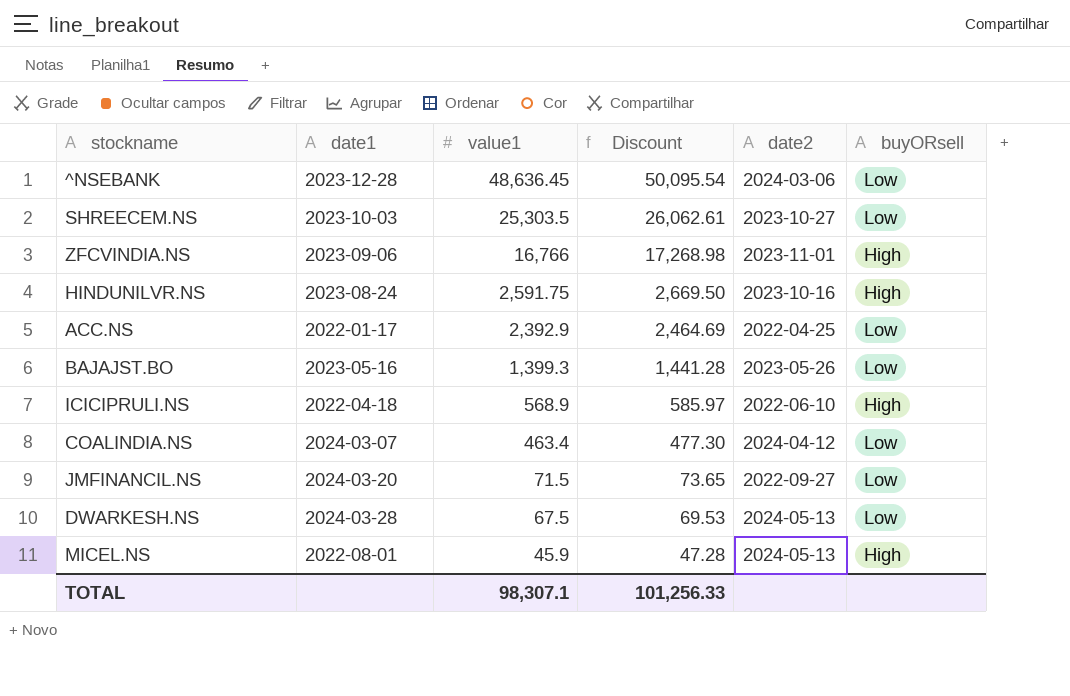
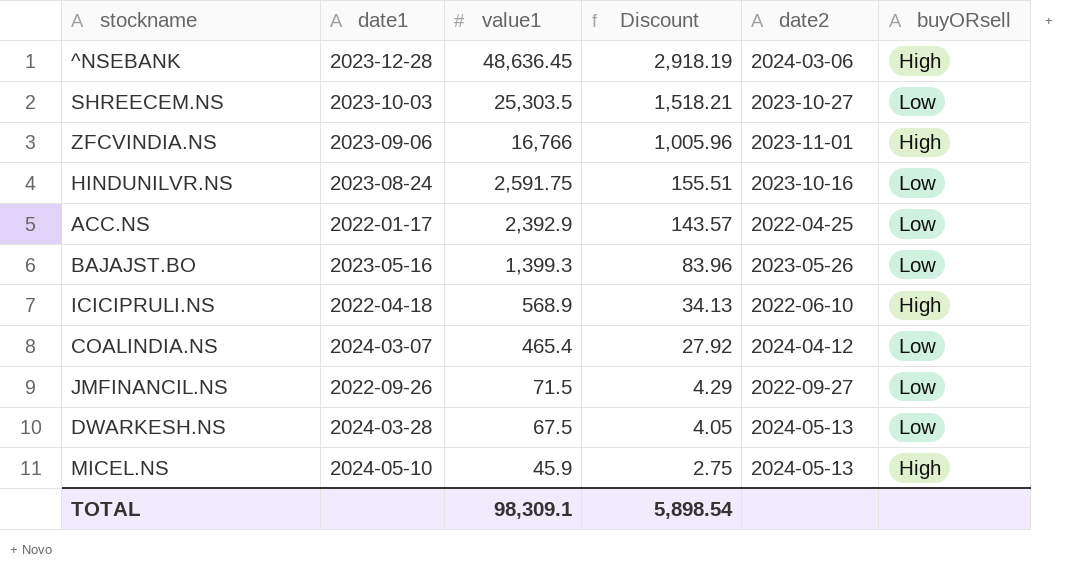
column Discount | formula: [value1] * 1.03 -> [value1] * 0.06
^NSEBANK | buyORsell: Low -> High
HINDUNILVR.NS | buyORsell: High -> Low
COALINDIA.NS | value1: 463.4 -> 465.4
JMFINANCIL.NS | date1: 2024-03-20 -> 2022-09-26
MICEL.NS | date1: 2022-08-01 -> 2024-05-10
TOTAL | value1: 98,307.1 -> 98,309.1
TOTAL | Discount: 101,256.33 -> 5,898.54

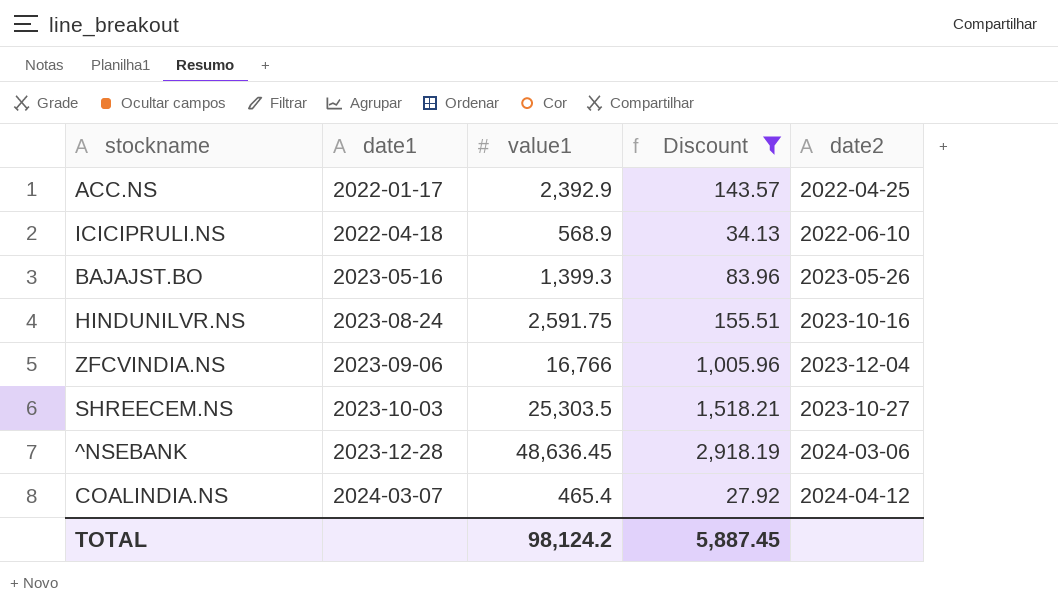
filter: none -> Discount >= 27.92
row order: value1 descending -> date1 ascending
column buyORsell | position: 6 -> none
ZFCVINDIA.NS | date2: 2023-11-01 -> 2023-12-04
TOTAL | value1: 98,309.1 -> 98,124.2
TOTAL | Discount: 5,898.54 -> 5,887.45

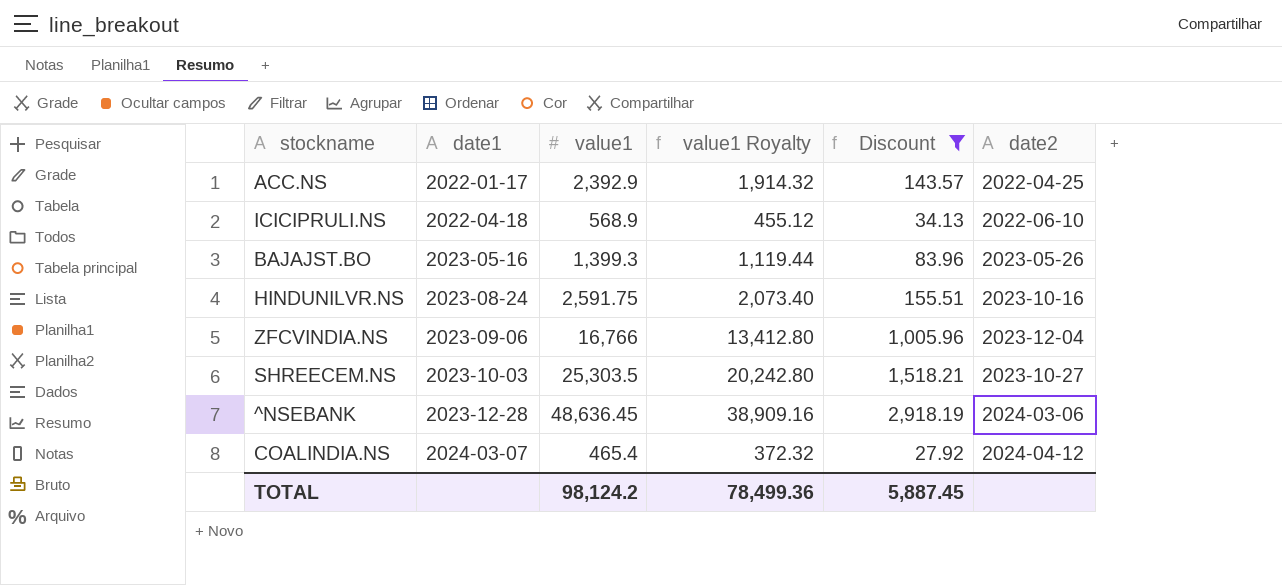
column value1 Royalty | formula: none -> [value1] * 0.8

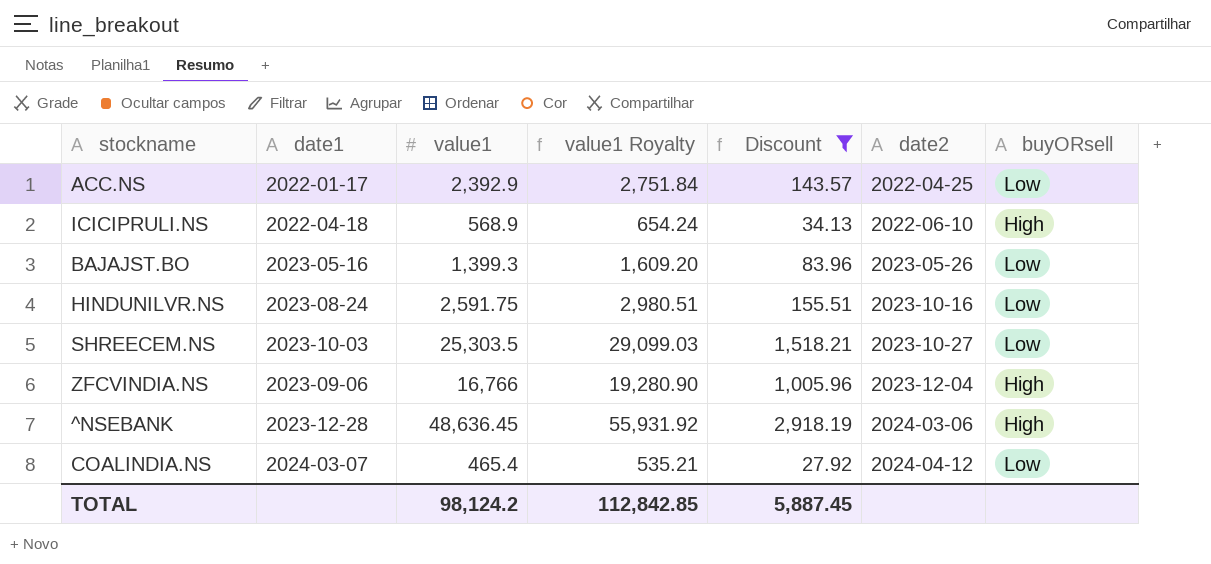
row order: date1 ascending -> date2 ascending
column value1 Royalty | formula: [value1] * 0.8 -> [value1] * 1.15
column buyORsell | position: none -> 7
TOTAL | value1 Royalty: 78,499.36 -> 112,842.85

